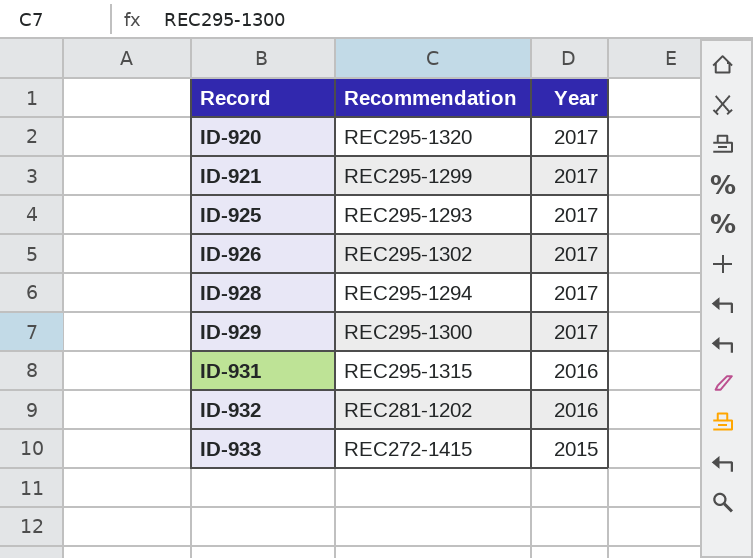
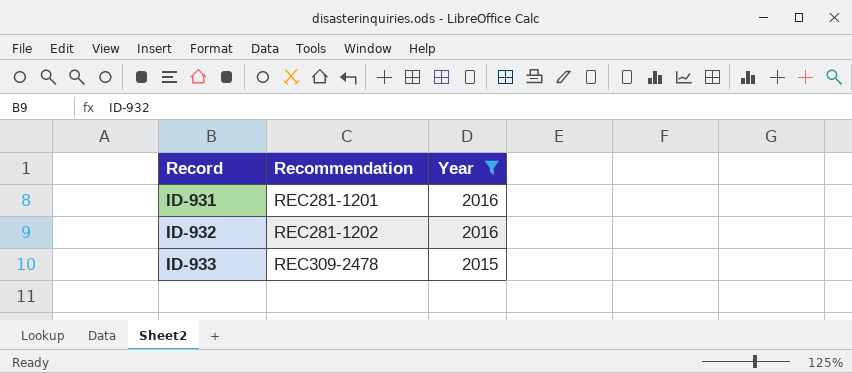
filter: none -> Year != 2017
ID-931 | Recommendation: REC295-1315 -> REC281-1201
ID-933 | Recommendation: REC272-1415 -> REC309-2478

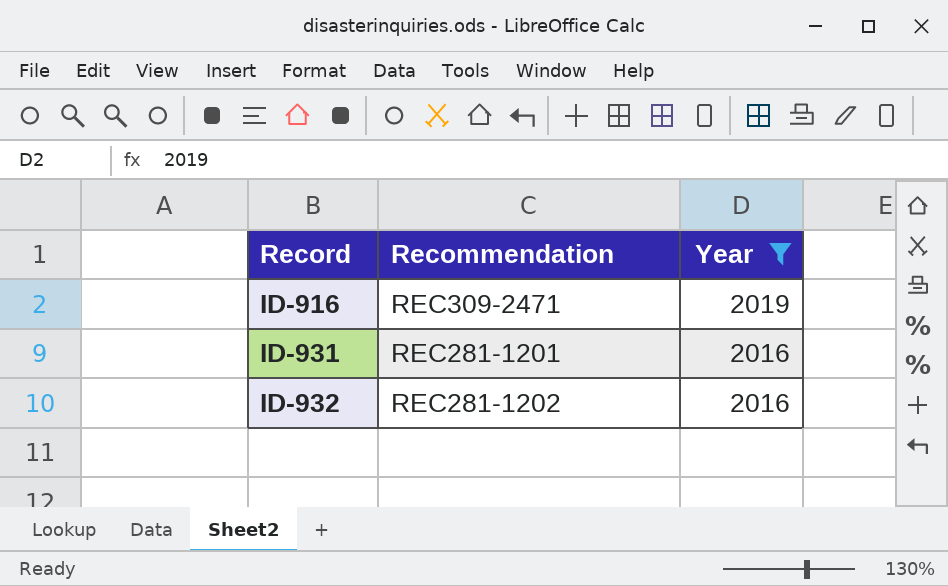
row ID-933: REC309-2478 | 2015 -> none
row ID-916: none -> REC309-2471 | 2019

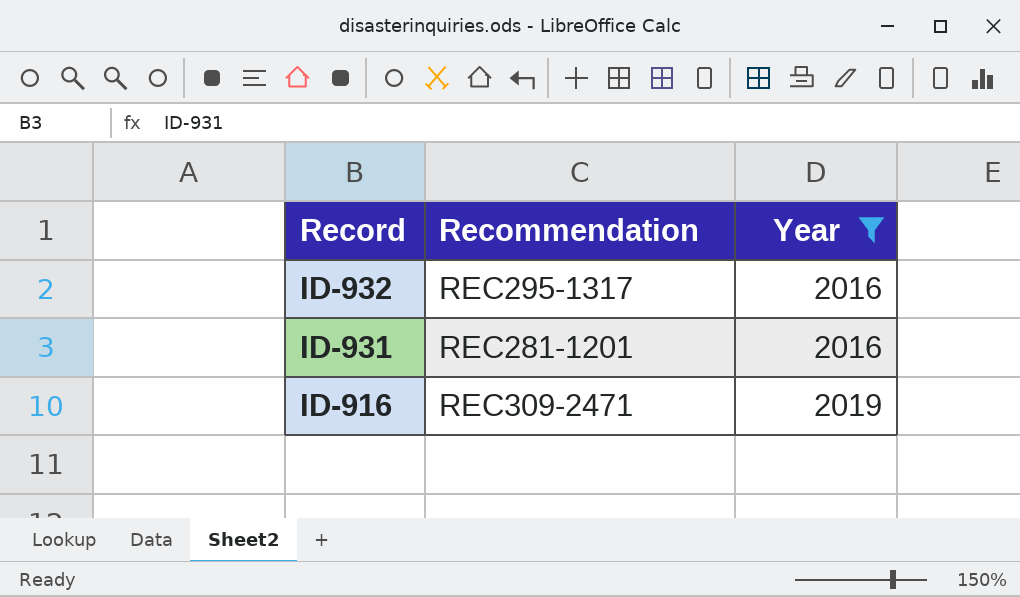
row order: Record ascending -> Record descending
ID-932 | Recommendation: REC281-1202 -> REC295-1317

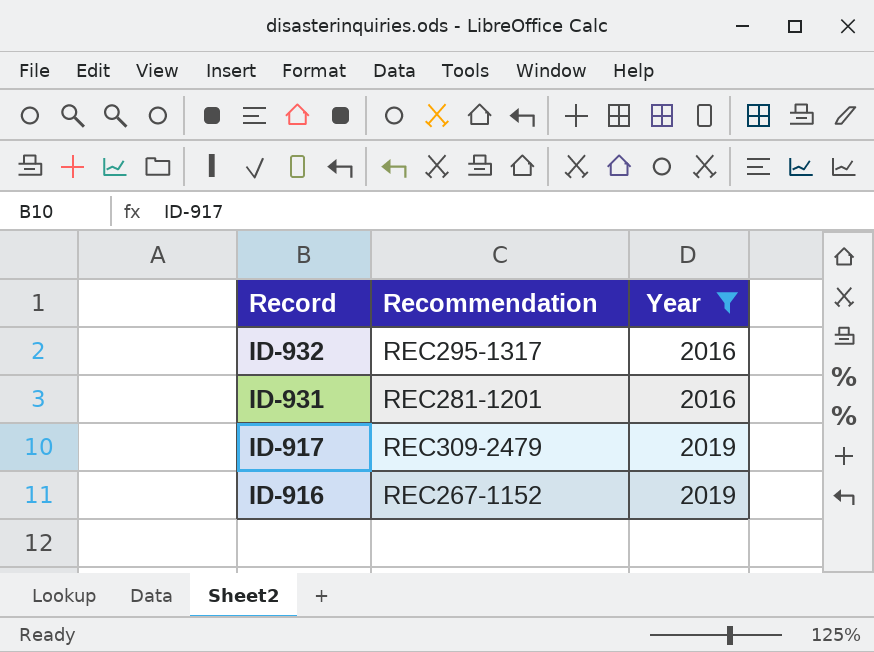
row ID-917: none -> REC309-2479 | 2019
ID-916 | Recommendation: REC309-2471 -> REC267-1152

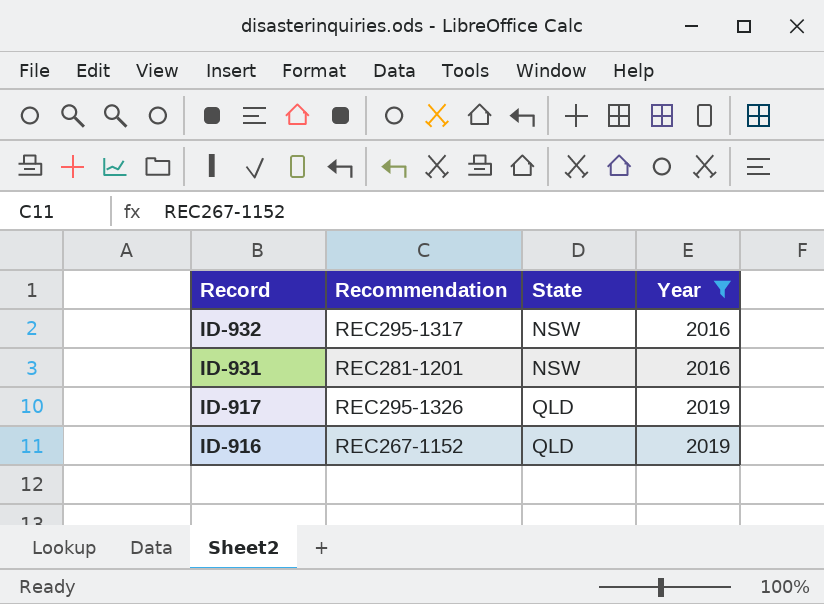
column State | position: none -> 3
ID-917 | Recommendation: REC309-2479 -> REC295-1326

